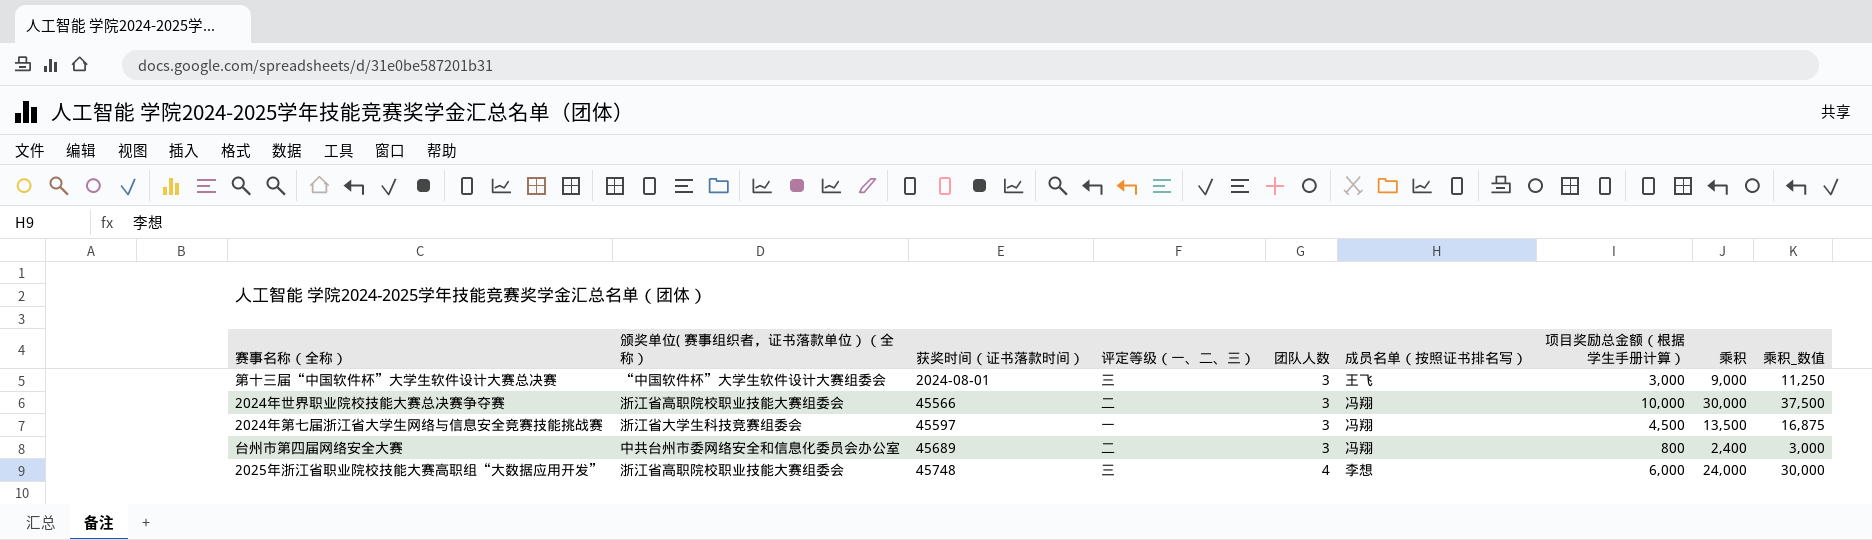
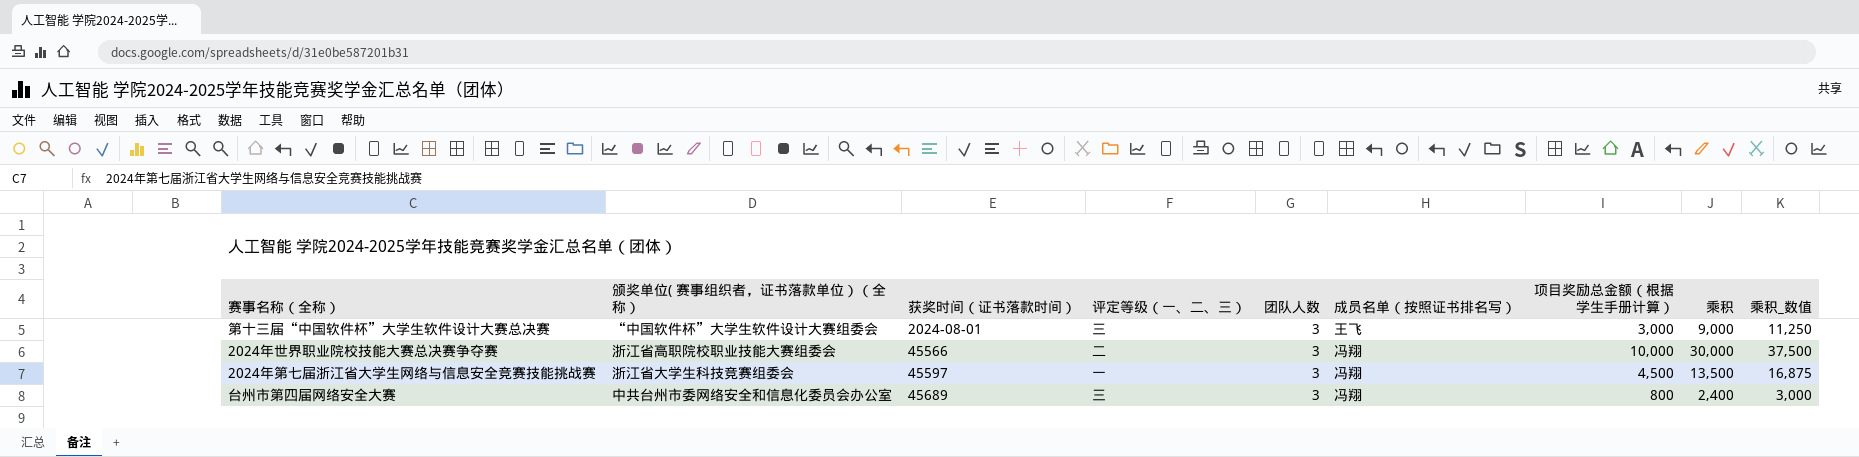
row 2025年浙江省职业院校技能大赛高职组“大数据应用开发”: 浙江省高职院校职业技能大赛组委会 | 45748 | 三 | 4 | 李想 | 6,000 | 24,000 | 30,000 -> none
台州市第四届网络安全大赛 | 评定等级（一、二、三）: 二 -> 三

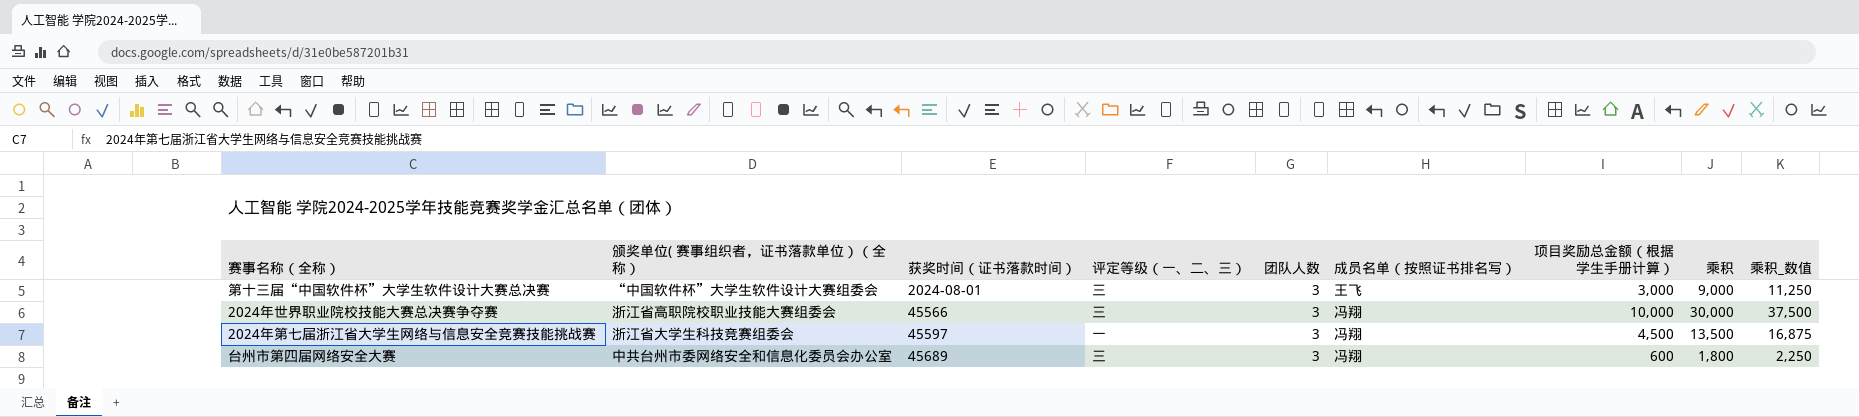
2024年世界职业院校技能大赛总决赛争夺赛 | 评定等级（一、二、三）: 二 -> 三
台州市第四届网络安全大赛 | 项目奖励总金额（根据学生手册计算）: 800 -> 600
台州市第四届网络安全大赛 | 乘积: 2,400 -> 1,800
台州市第四届网络安全大赛 | 乘积_数值: 3,000 -> 2,250

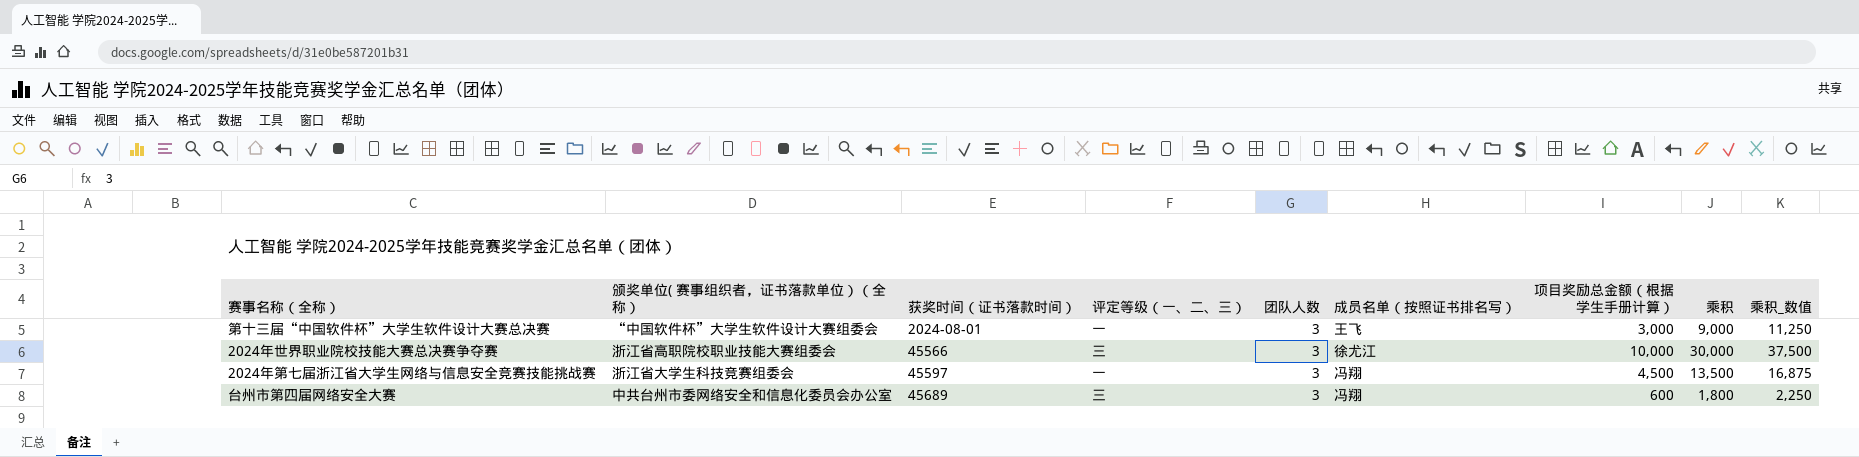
第十三届“中国软件杯”大学生软件设计大赛总决赛 | 评定等级（一、二、三）: 三 -> 一
2024年世界职业院校技能大赛总决赛争夺赛 | 成员名单（按照证书排名写）: 冯翔 -> 徐尤江

